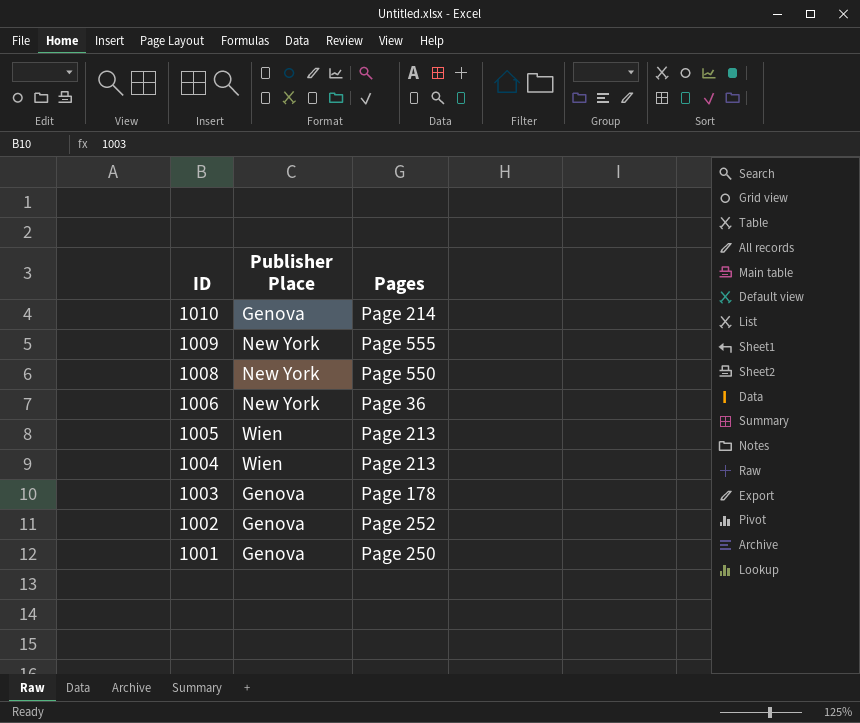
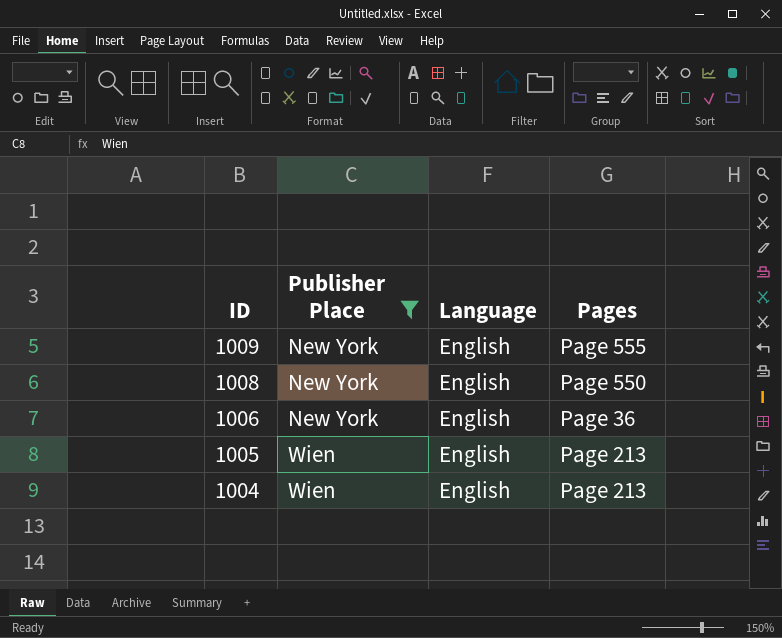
filter: none -> Publisher Place != Genova
column Language | position: none -> 3

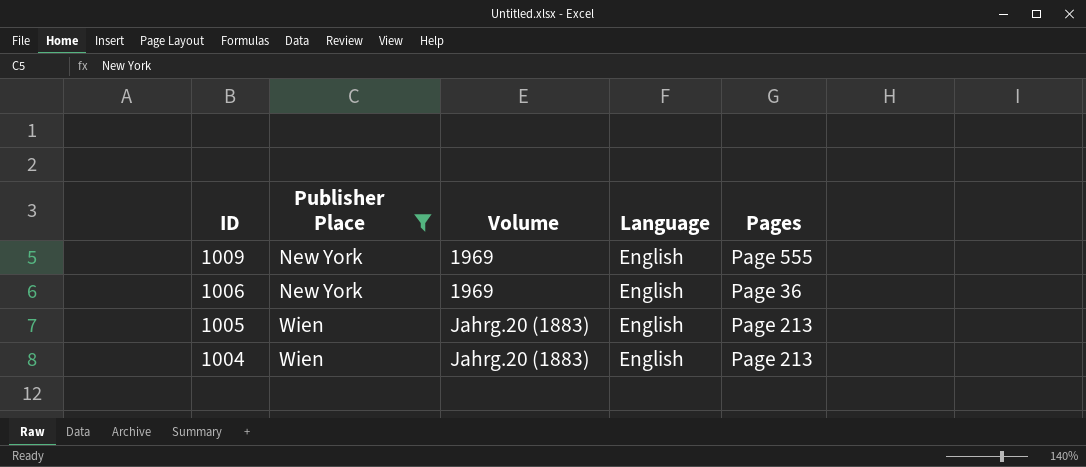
column Volume | position: none -> 3
row 1008: New York | English | Page 550 -> none

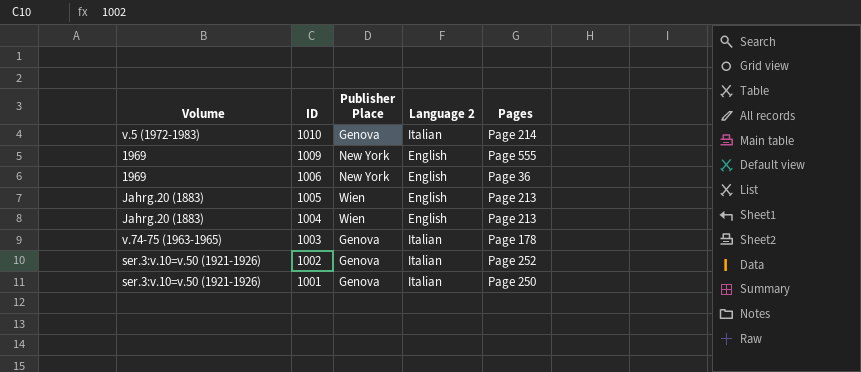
filter: Publisher Place != Genova -> none
column Volume | position: 3 -> 1
column name: Language -> Language 2

